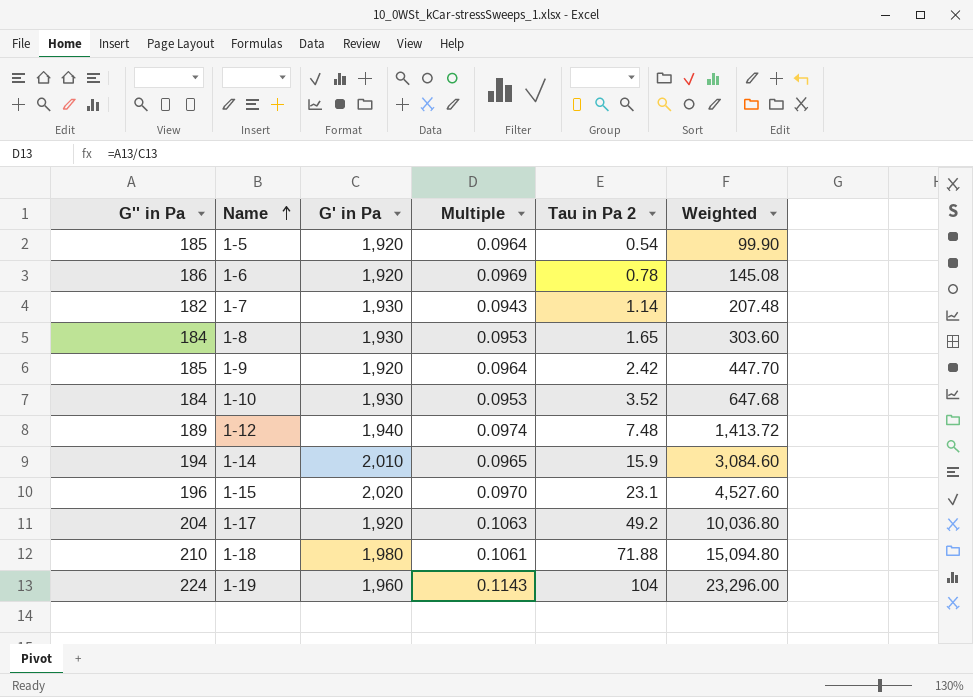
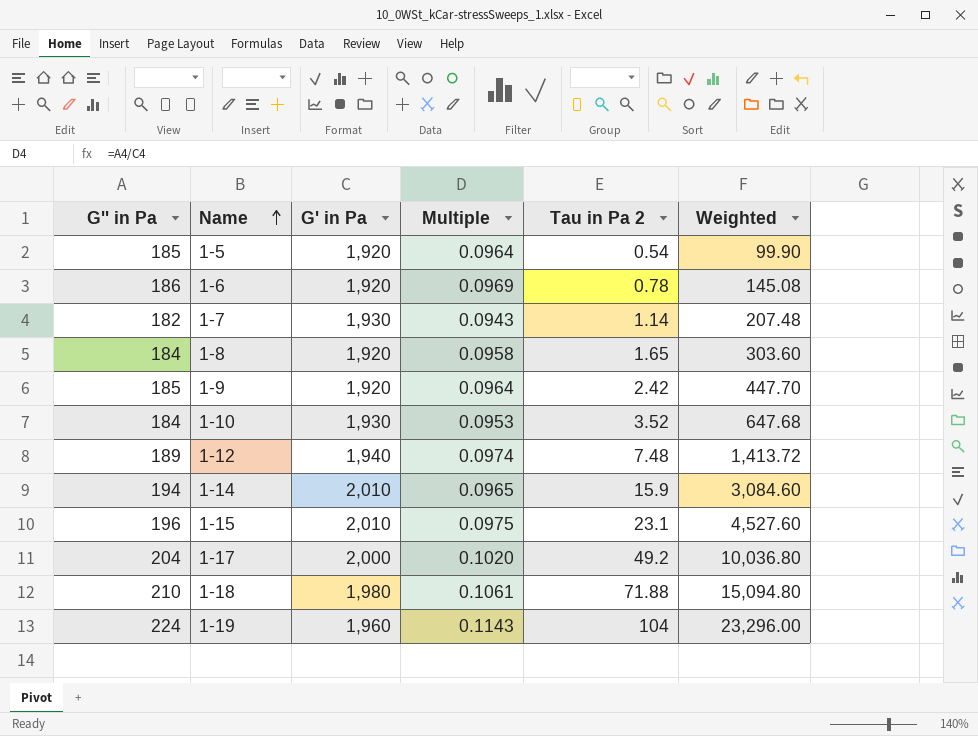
1-8 | G' in Pa: 1,930 -> 1,920
1-8 | Multiple: 0.0953 -> 0.0958
1-15 | G' in Pa: 2,020 -> 2,010
1-15 | Multiple: 0.0970 -> 0.0975
1-17 | G' in Pa: 1,920 -> 2,000
1-17 | Multiple: 0.1063 -> 0.1020

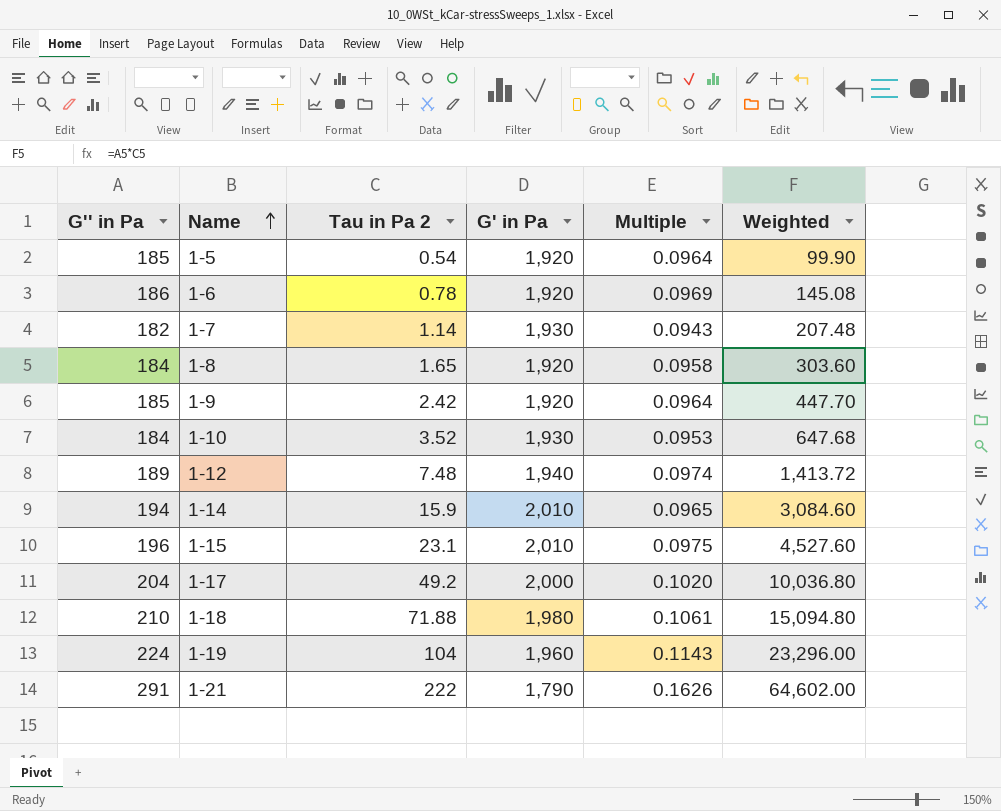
column Tau in Pa 2 | position: 5 -> 3
row 1-21: none -> 291 | 222 | 1,790 | 0.1626 | 64,602.00

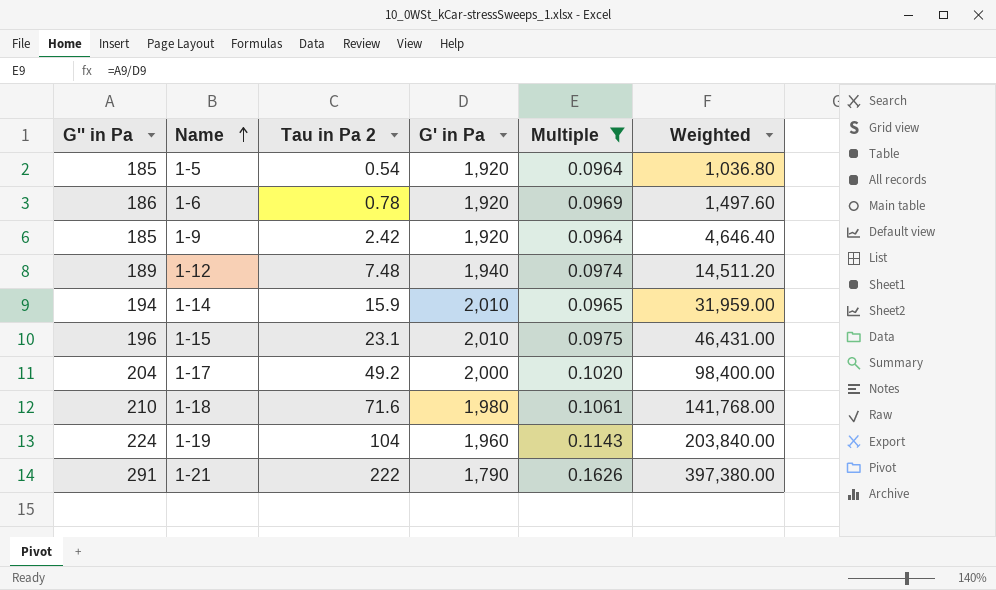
filter: none -> Multiple >= 0.0964
column Weighted | formula: [G'' in Pa] * [Tau in Pa 2] -> [Tau in Pa 2] * [G' in Pa]
1-18 | Tau in Pa 2: 71.88 -> 71.6

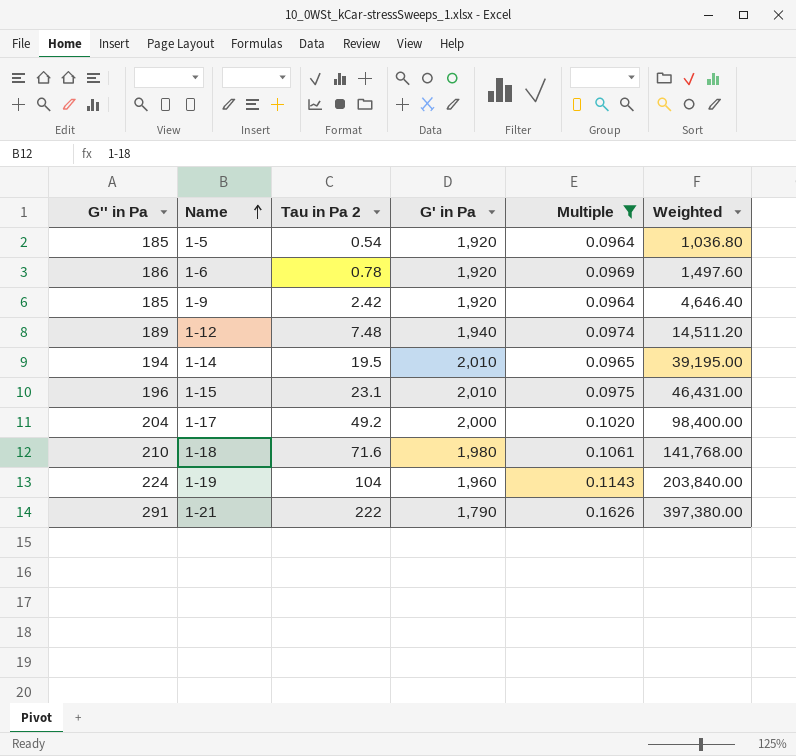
1-14 | Tau in Pa 2: 15.9 -> 19.5
1-14 | Weighted: 31,959.00 -> 39,195.00

